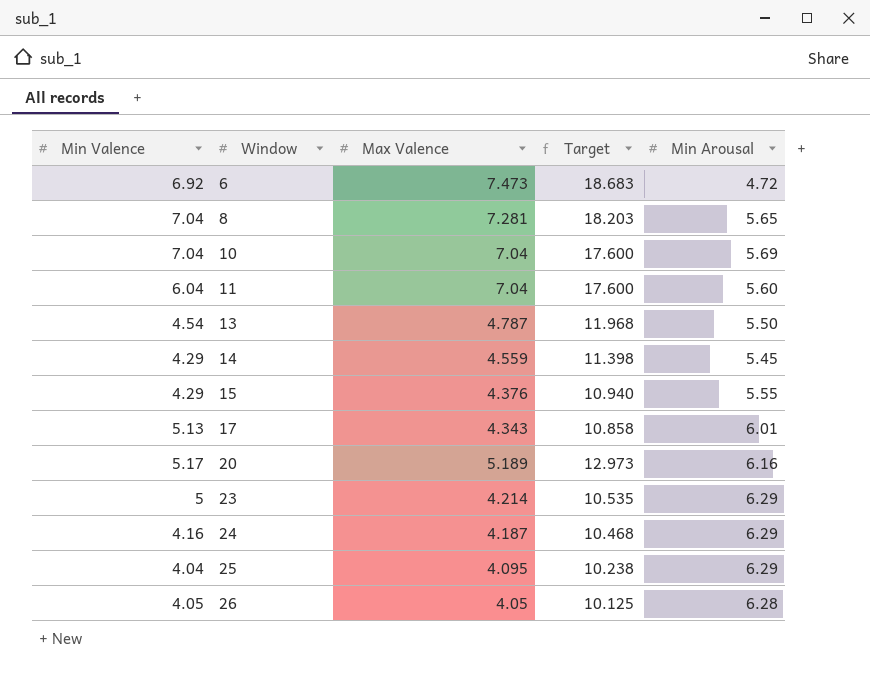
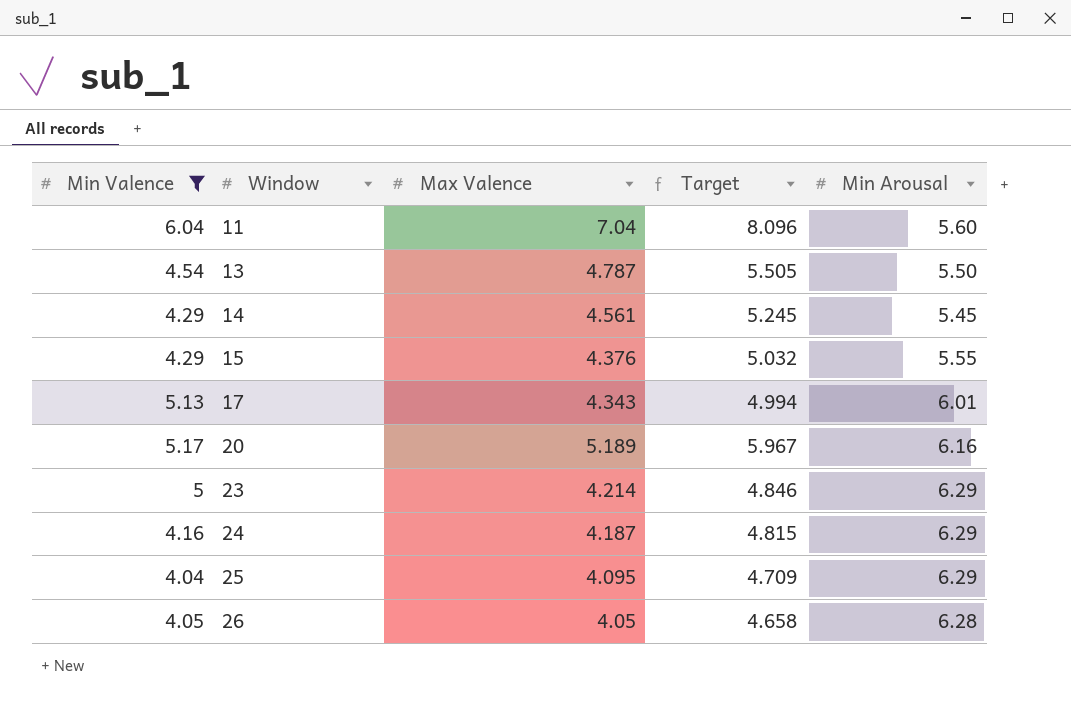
filter: none -> Min Valence <= 6.04
column Target | formula: [Max Valence] * 2.5 -> [Max Valence] * 1.15
14 | Max Valence: 4.559 -> 4.561

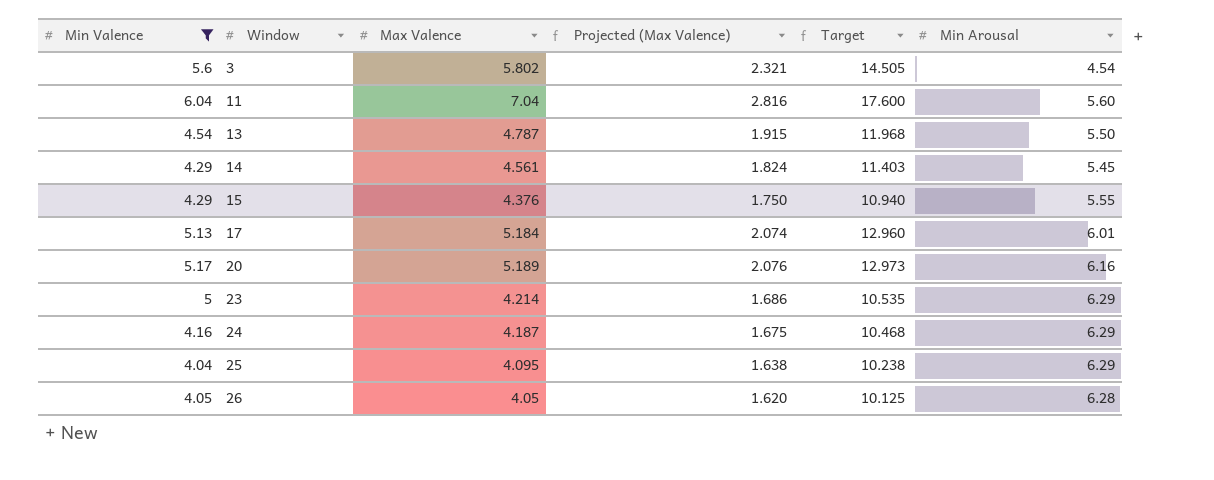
column Projected (Max Valence) | formula: none -> [Max Valence] * 0.4
column Target | formula: [Max Valence] * 1.15 -> [Max Valence] * 2.5
row 3: none -> 5.6 | 5.802 | 2.321 | 14.505 | 4.54
17 | Max Valence: 4.343 -> 5.184

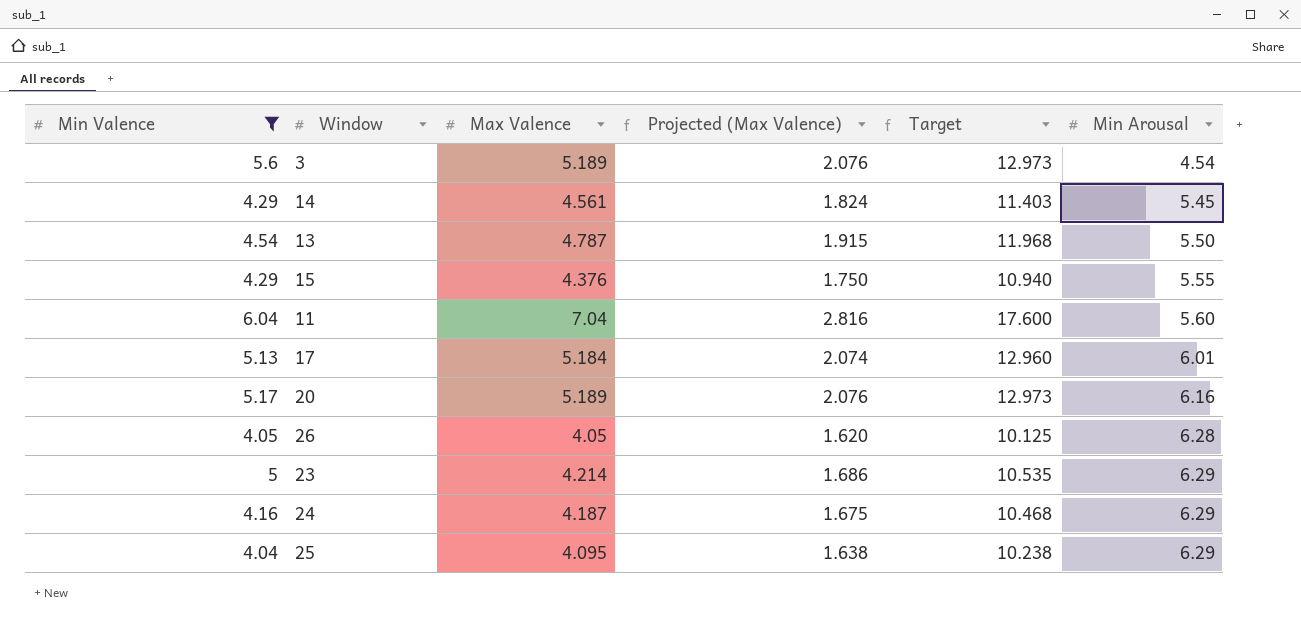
row order: Window ascending -> Min Arousal ascending
3 | Max Valence: 5.802 -> 5.189
3 | Projected (Max Valence): 2.321 -> 2.076
3 | Target: 14.505 -> 12.973

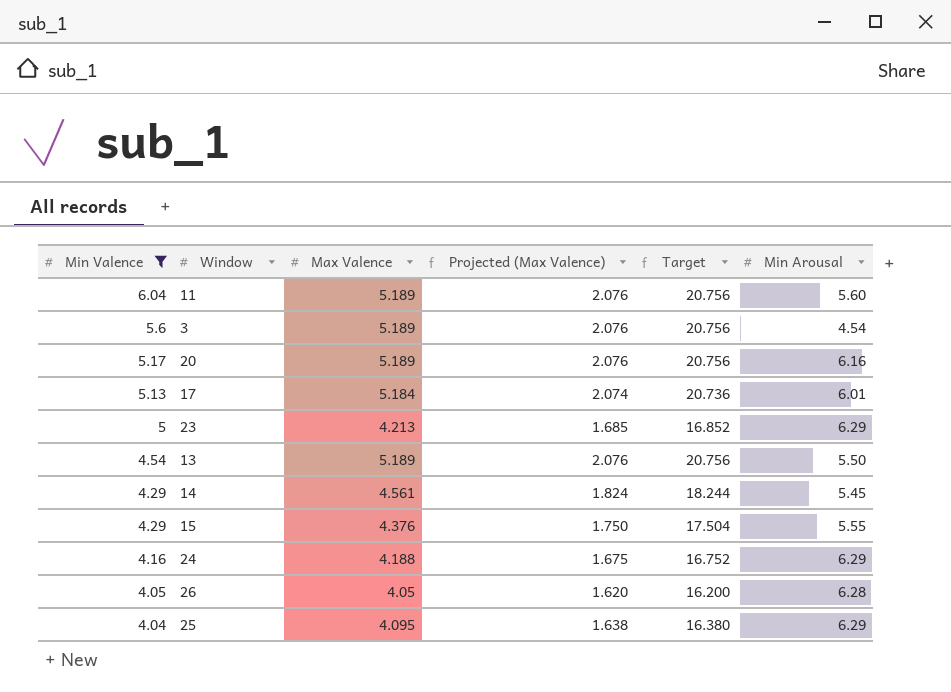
row order: Min Arousal ascending -> Min Valence descending
column Target | formula: [Max Valence] * 2.5 -> [Max Valence] * 4
11 | Max Valence: 7.04 -> 5.189
11 | Projected (Max Valence): 2.816 -> 2.076
23 | Max Valence: 4.214 -> 4.213
23 | Projected (Max Valence): 1.686 -> 1.685
13 | Max Valence: 4.787 -> 5.189
13 | Projected (Max Valence): 1.915 -> 2.076
24 | Max Valence: 4.187 -> 4.188

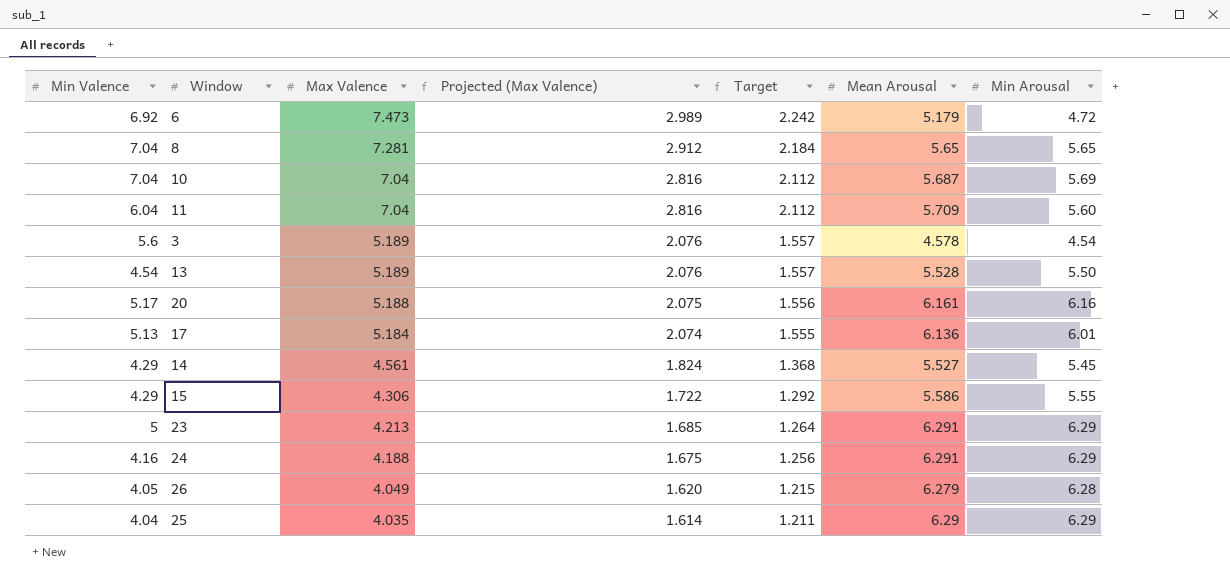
filter: Min Valence <= 6.04 -> none
row order: Min Valence descending -> Max Valence descending
column Target | formula: [Max Valence] * 4 -> [Max Valence] * 0.3
column Mean Arousal | position: none -> 6
11 | Max Valence: 5.189 -> 7.04
11 | Projected (Max Valence): 2.076 -> 2.816
20 | Max Valence: 5.189 -> 5.188
20 | Projected (Max Valence): 2.076 -> 2.075
15 | Max Valence: 4.376 -> 4.306
15 | Projected (Max Valence): 1.750 -> 1.722
26 | Max Valence: 4.05 -> 4.049
25 | Max Valence: 4.095 -> 4.035
25 | Projected (Max Valence): 1.638 -> 1.614

